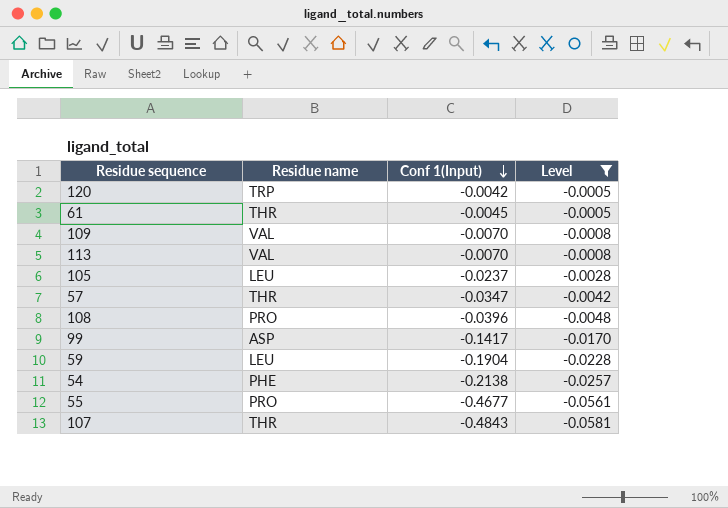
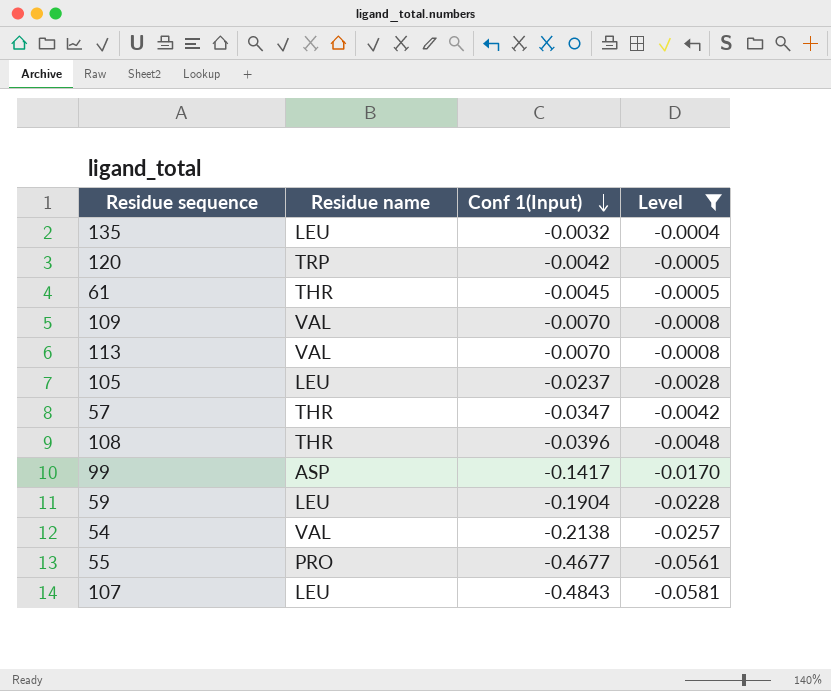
row 135: none -> LEU | -0.0032 | -0.0004
108 | Residue name: PRO -> THR
54 | Residue name: PHE -> VAL
107 | Residue name: THR -> LEU

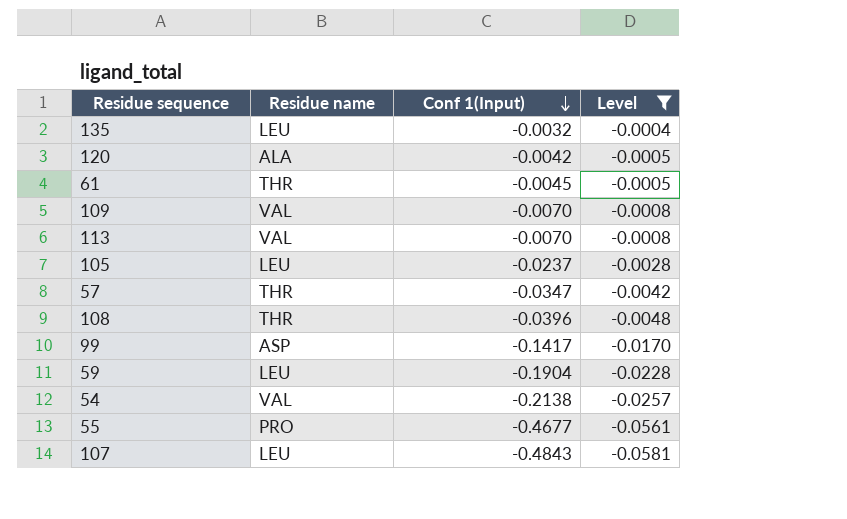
120 | Residue name: TRP -> ALA

